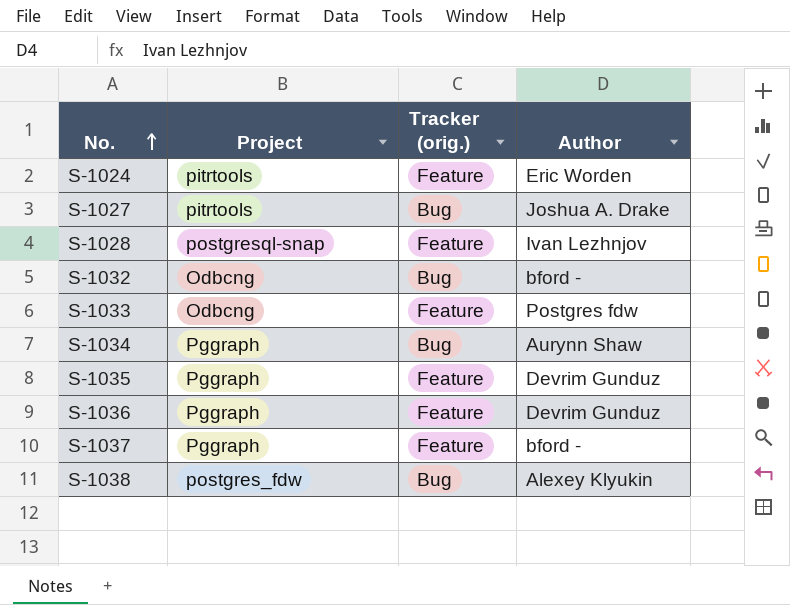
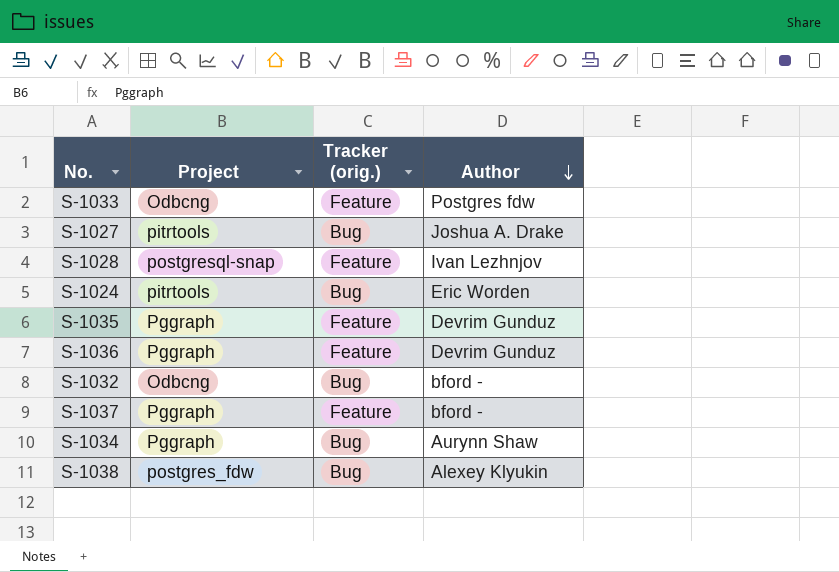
row order: No. ascending -> Author descending
S-1024 | Tracker (orig.): Feature -> Bug

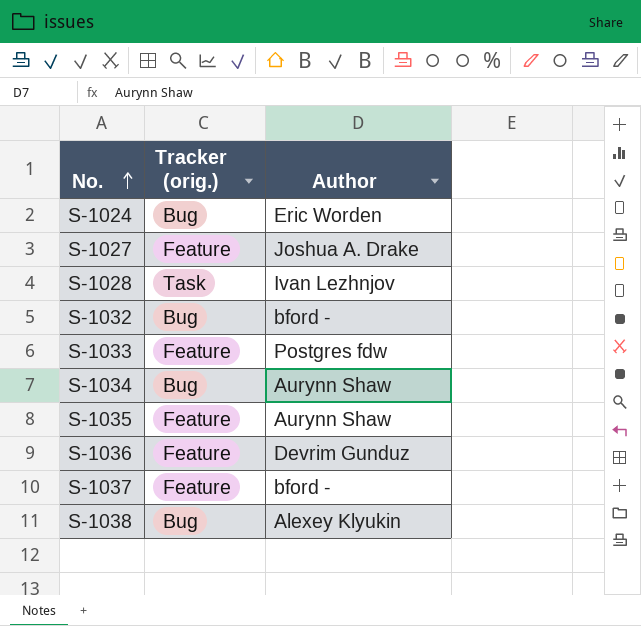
row order: Author descending -> No. ascending
column Project | position: 2 -> none
S-1027 | Tracker (orig.): Bug -> Feature
S-1028 | Tracker (orig.): Feature -> Task
S-1035 | Author: Devrim Gunduz -> Aurynn Shaw

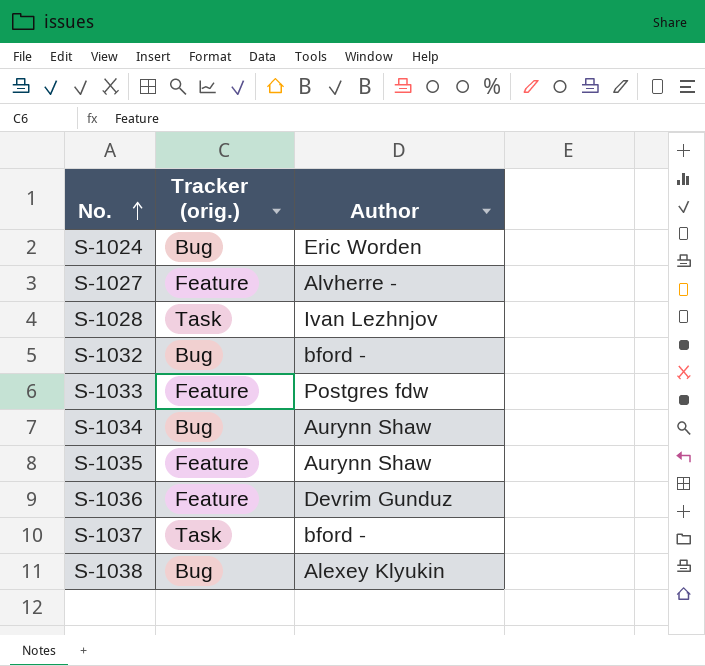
S-1027 | Author: Joshua A. Drake -> Alvherre -
S-1037 | Tracker (orig.): Feature -> Task

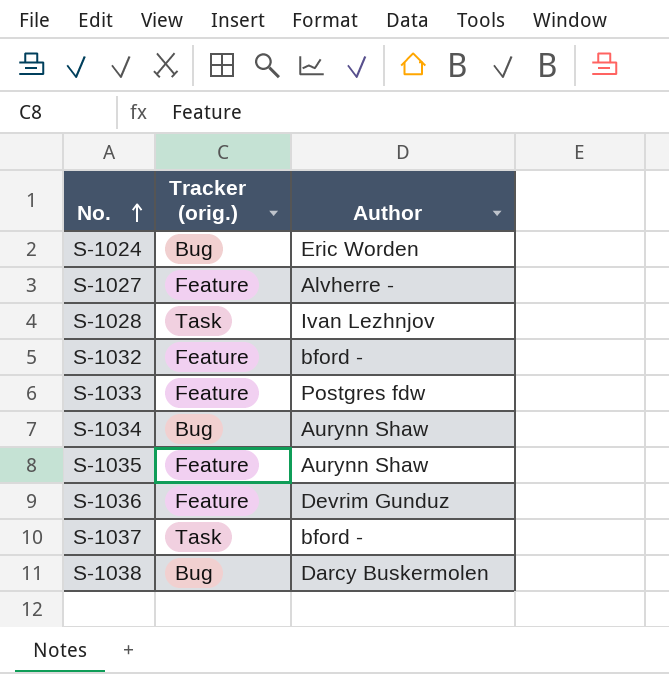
S-1032 | Tracker (orig.): Bug -> Feature
S-1038 | Author: Alexey Klyukin -> Darcy Buskermolen

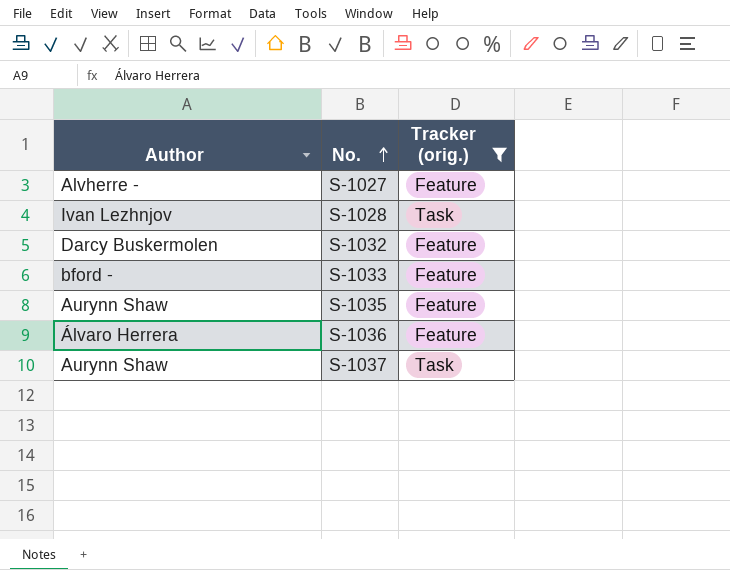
filter: none -> Tracker (orig.) != Bug
column Author | position: 3 -> 1
S-1032 | Author: bford - -> Darcy Buskermolen
S-1033 | Author: Postgres fdw -> bford -
S-1036 | Author: Devrim Gunduz -> Álvaro Herrera
S-1037 | Author: bford - -> Aurynn Shaw

